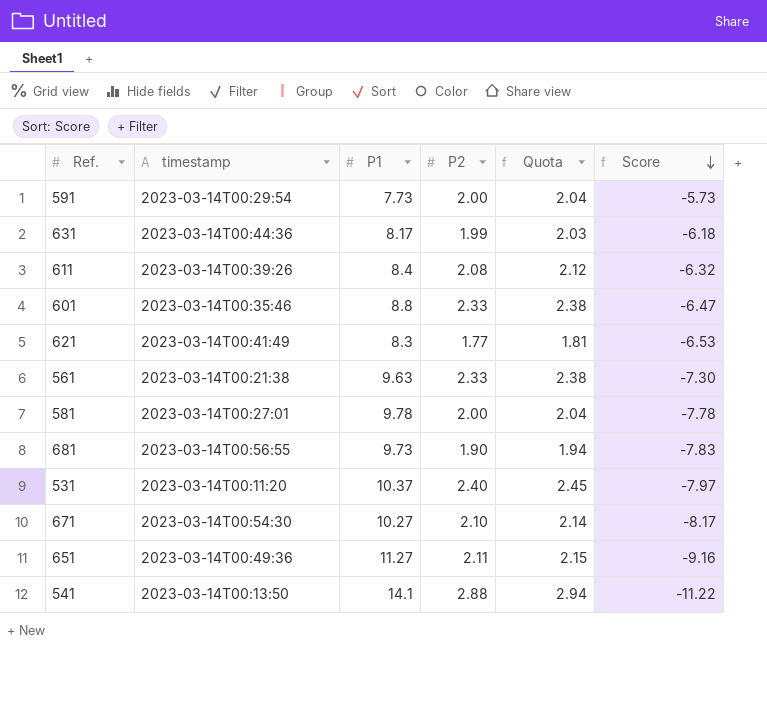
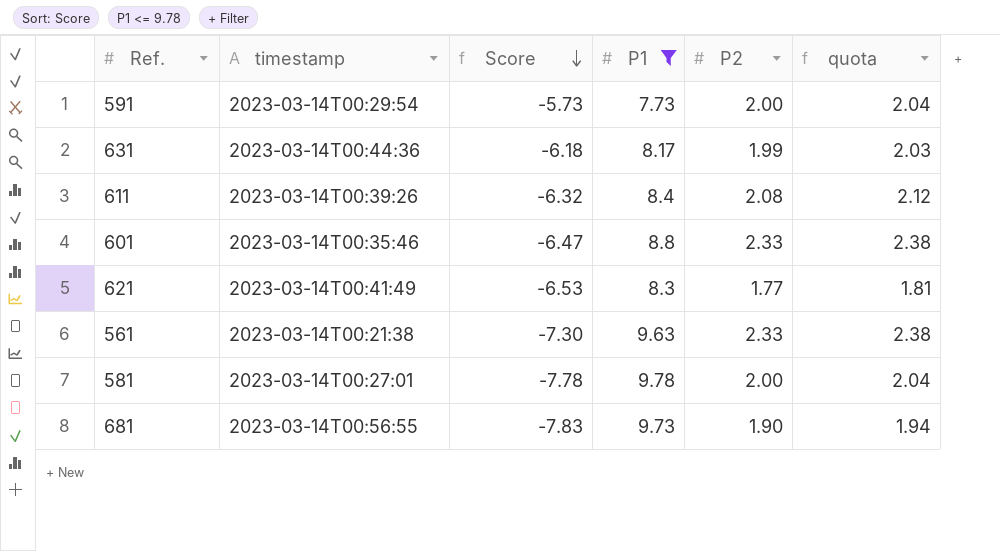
filter: none -> P1 <= 9.78
column Score | position: 6 -> 3
column name: Quota -> quota

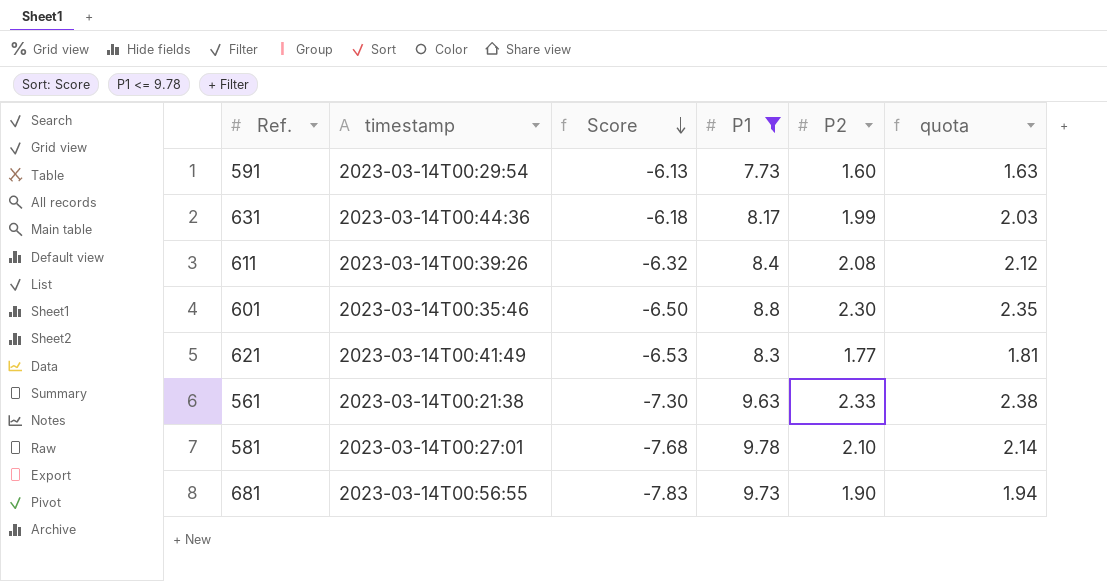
591 | Score: -5.73 -> -6.13
591 | P2: 2.00 -> 1.60
591 | quota: 2.04 -> 1.63
601 | Score: -6.47 -> -6.50
601 | P2: 2.33 -> 2.30
601 | quota: 2.38 -> 2.35
581 | Score: -7.78 -> -7.68
581 | P2: 2.00 -> 2.10
581 | quota: 2.04 -> 2.14

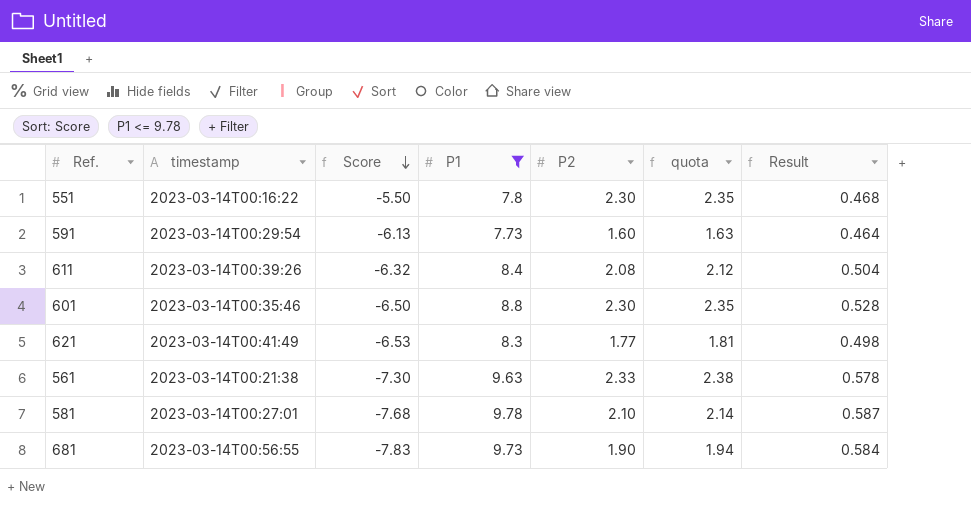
column Result | formula: none -> [P1] * 0.06
row 631: 2023-03-14T00:44:36 | -6.18 | 8.17 | 1.99 | 2.03 -> none
row 551: none -> 2023-03-14T00:16:22 | -5.50 | 7.8 | 2.30 | 2.35 | 0.468

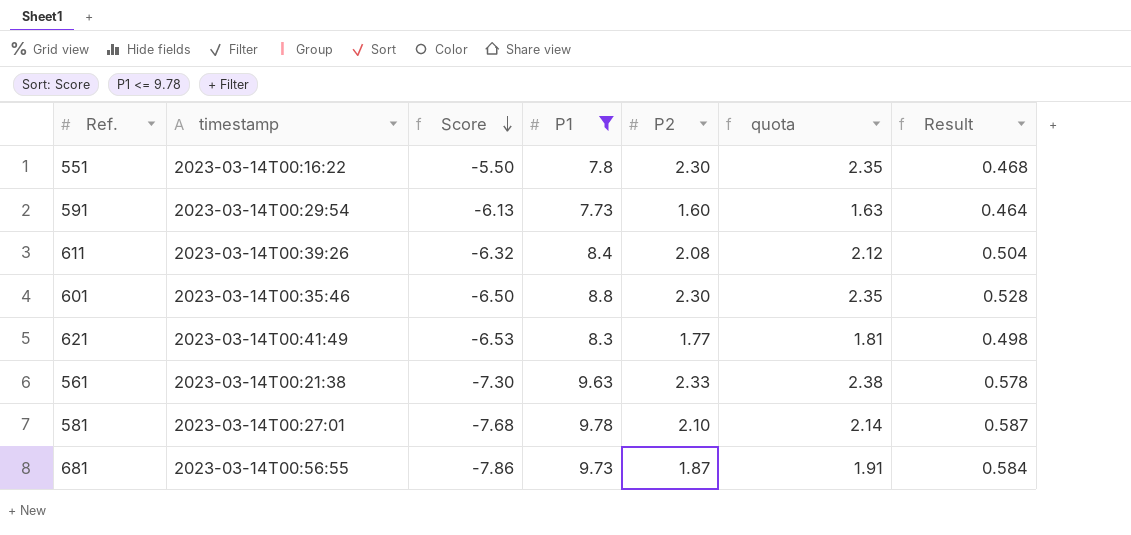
681 | Score: -7.83 -> -7.86
681 | P2: 1.90 -> 1.87
681 | quota: 1.94 -> 1.91

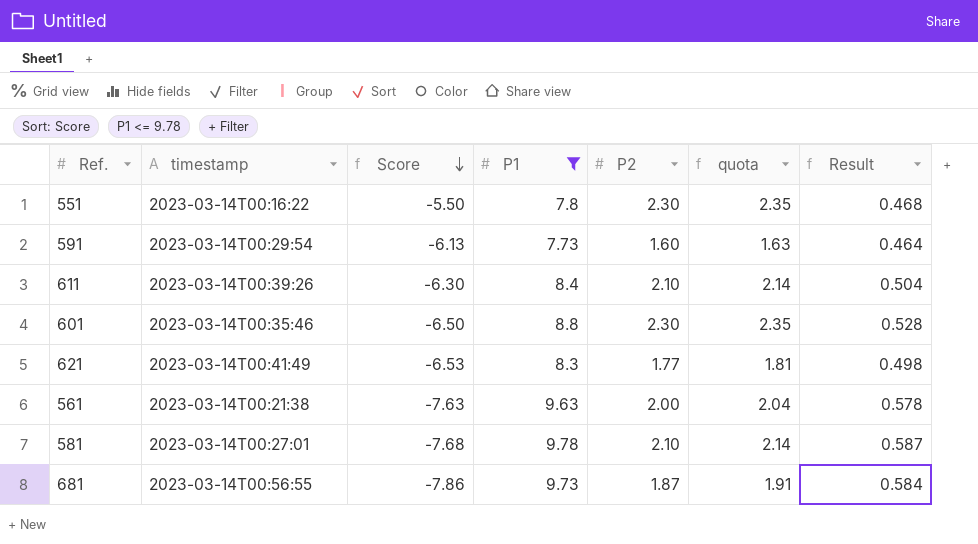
611 | Score: -6.32 -> -6.30
611 | P2: 2.08 -> 2.10
611 | quota: 2.12 -> 2.14
561 | Score: -7.30 -> -7.63
561 | P2: 2.33 -> 2.00
561 | quota: 2.38 -> 2.04

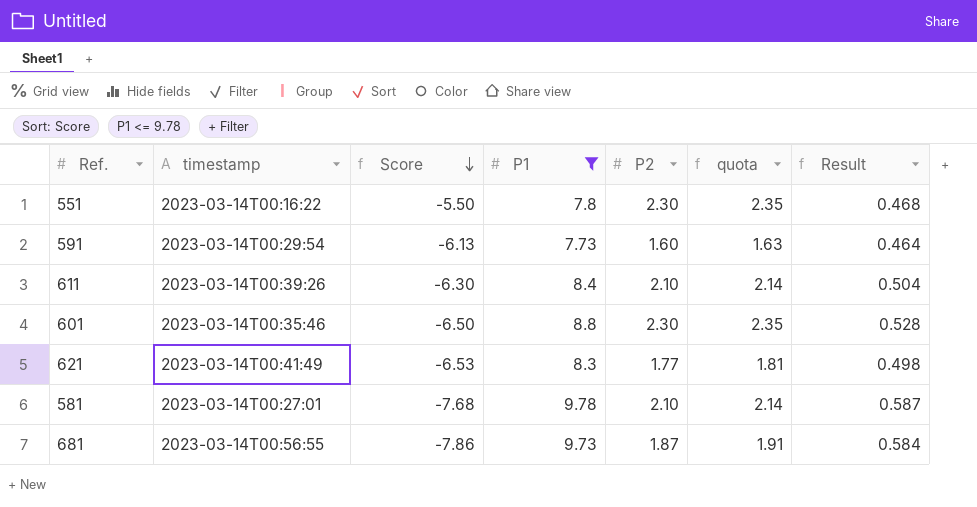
row 561: 2023-03-14T00:21:38 | -7.63 | 9.63 | 2.00 | 2.04 | 0.578 -> none

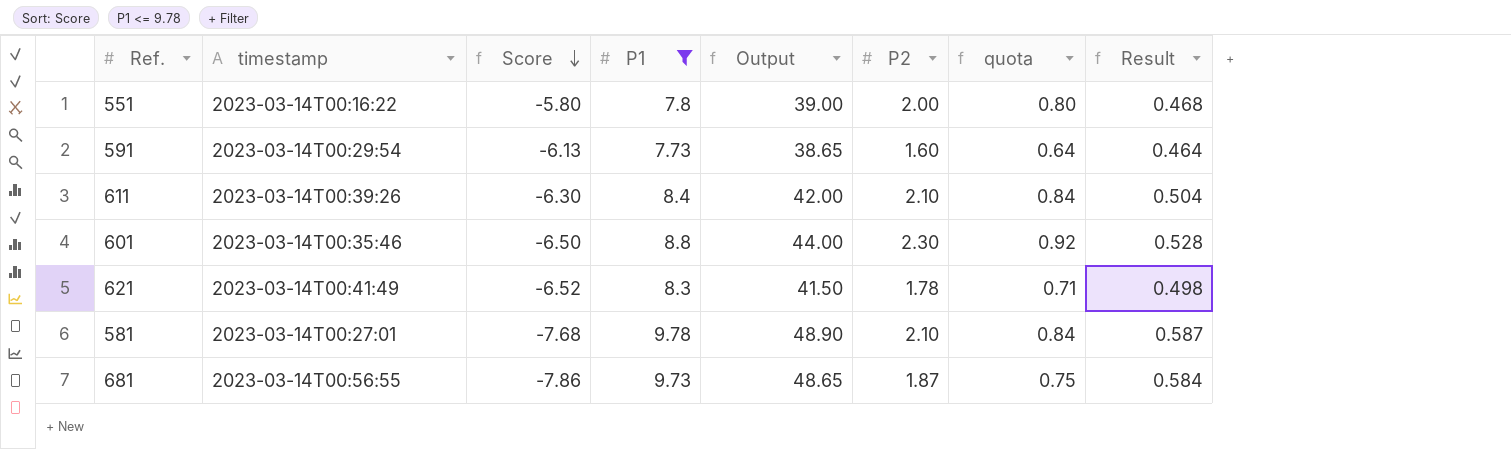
column Output | formula: none -> [P1] * 5
column quota | formula: [P2] * 1.02 -> [P2] * 0.4
551 | Score: -5.50 -> -5.80
551 | P2: 2.30 -> 2.00
621 | Score: -6.53 -> -6.52
621 | P2: 1.77 -> 1.78

